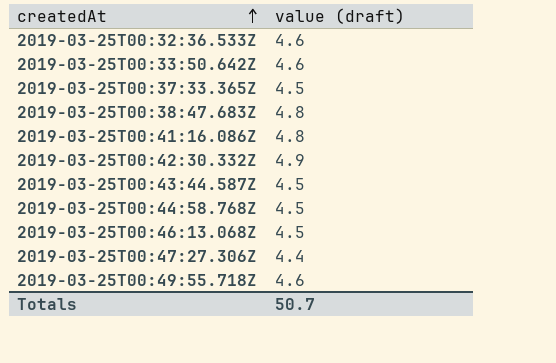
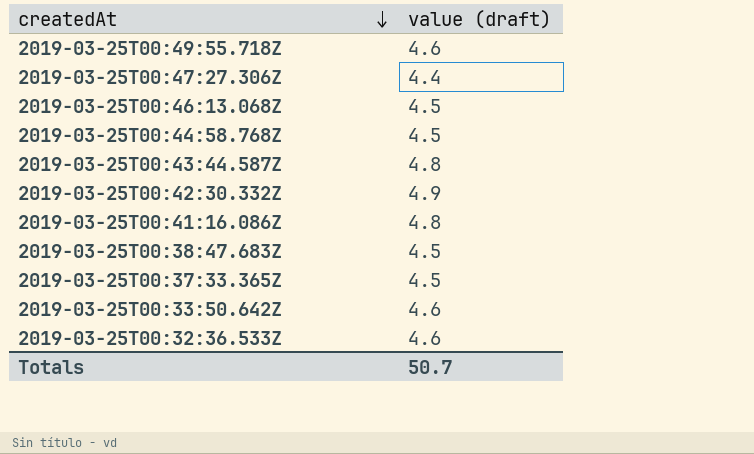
row order: createdAt ascending -> createdAt descending
2019-03-25T00:43:44.587Z | value (draft): 4.5 -> 4.8
2019-03-25T00:38:47.683Z | value (draft): 4.8 -> 4.5

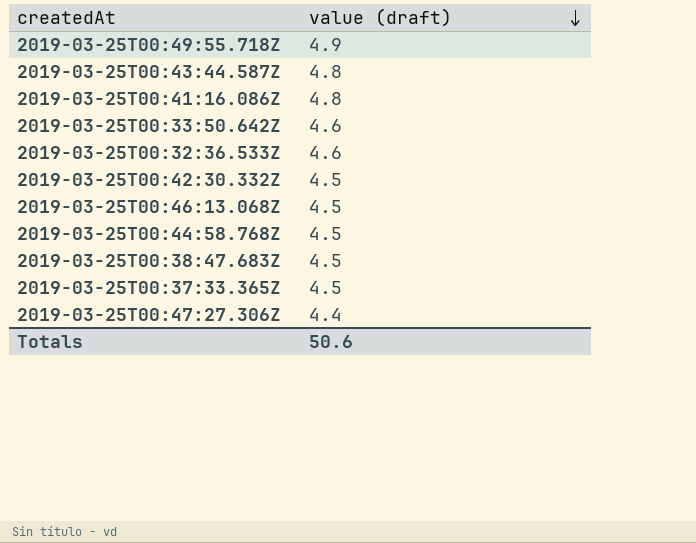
row order: createdAt descending -> value (draft) descending
2019-03-25T00:49:55.718Z | value (draft): 4.6 -> 4.9
2019-03-25T00:42:30.332Z | value (draft): 4.9 -> 4.5
Totals | value (draft): 50.7 -> 50.6

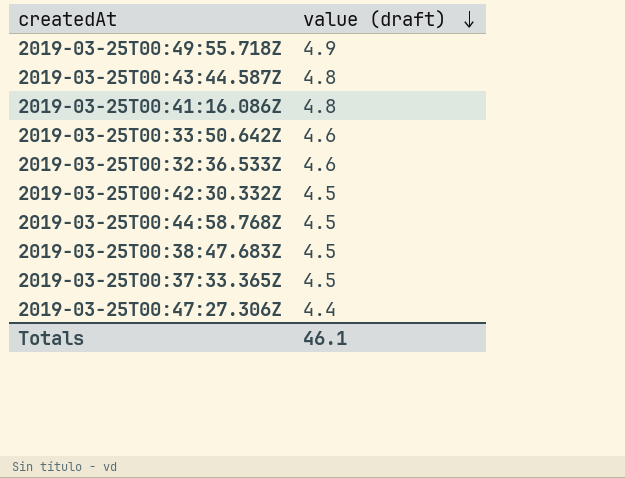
row 2019-03-25T00:46:13.068Z: 4.5 -> none
Totals | value (draft): 50.6 -> 46.1

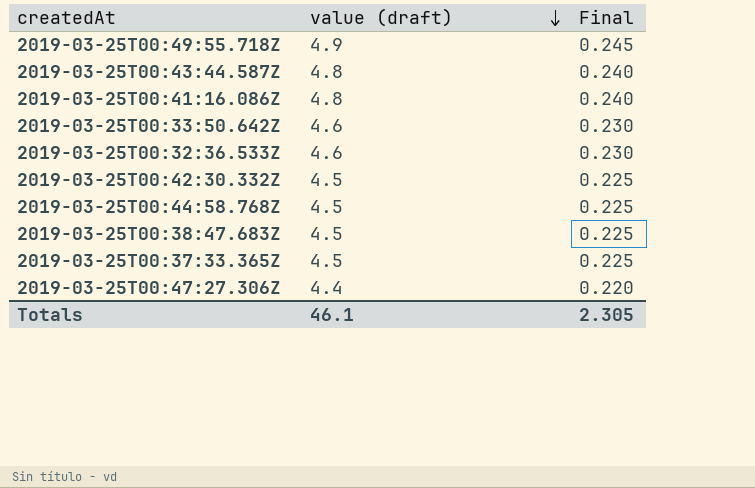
column Final | formula: none -> [value (draft)] * 0.05

